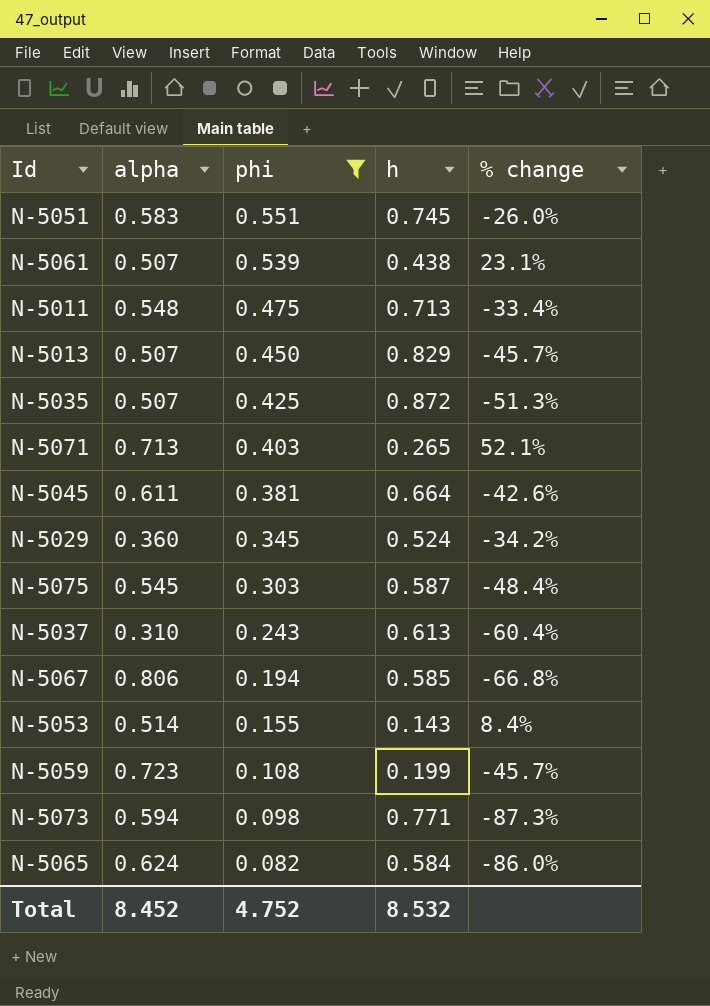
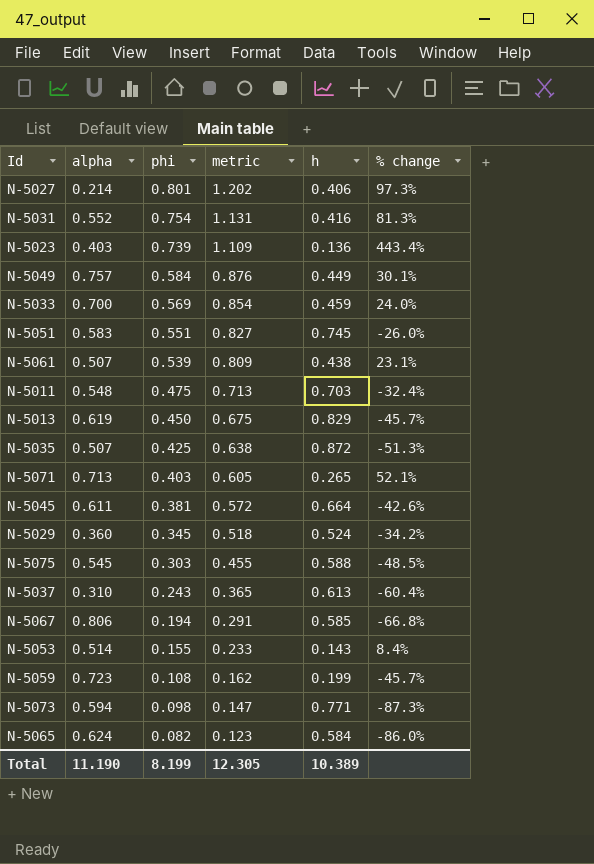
filter: phi <= 0.551 -> none
column metric | formula: none -> [phi] * 1.5
N-5011 | h: 0.713 -> 0.703
N-5011 | % change: -33.4% -> -32.4%
N-5013 | alpha: 0.507 -> 0.619
N-5075 | h: 0.587 -> 0.588
N-5075 | % change: -48.4% -> -48.5%
Total | alpha: 8.452 -> 11.190
Total | phi: 4.752 -> 8.199
Total | h: 8.532 -> 10.389

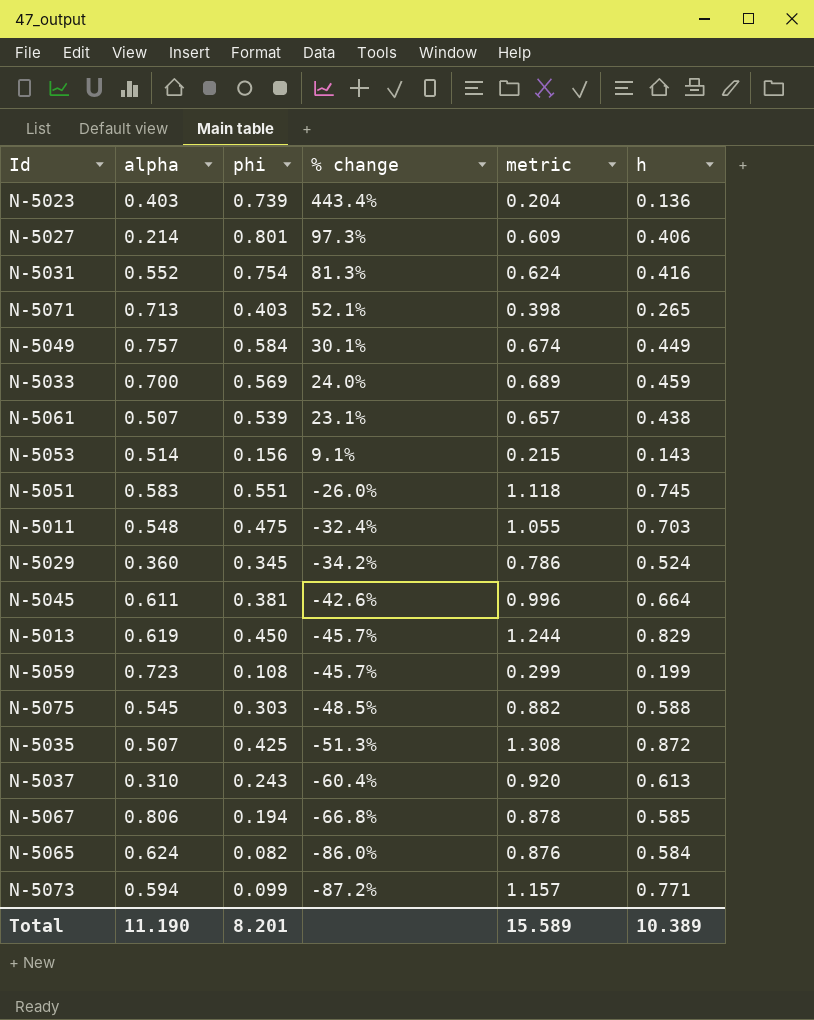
row order: phi descending -> % change descending
column % change | position: 6 -> 4
column metric | formula: [phi] * 1.5 -> [h] * 1.5
N-5053 | phi: 0.155 -> 0.156
N-5053 | % change: 8.4% -> 9.1%
N-5073 | phi: 0.098 -> 0.099
N-5073 | % change: -87.3% -> -87.2%
Total | phi: 8.199 -> 8.201
Total | metric: 12.305 -> 15.589

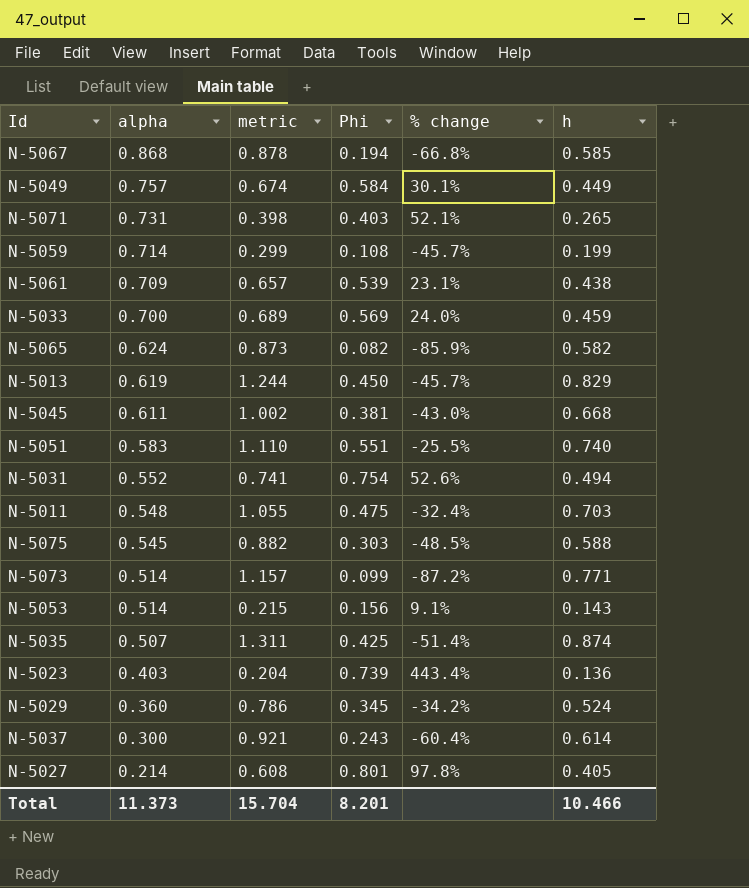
row order: % change descending -> alpha descending
column metric | position: 5 -> 3
column name: phi -> Phi
N-5067 | alpha: 0.806 -> 0.868
N-5071 | alpha: 0.713 -> 0.731
N-5059 | alpha: 0.723 -> 0.714
N-5061 | alpha: 0.507 -> 0.709
N-5065 | metric: 0.876 -> 0.873
N-5065 | % change: -86.0% -> -85.9%
N-5065 | h: 0.584 -> 0.582
N-5045 | metric: 0.996 -> 1.002
N-5045 | % change: -42.6% -> -43.0%
N-5045 | h: 0.664 -> 0.668
N-5051 | metric: 1.118 -> 1.110
N-5051 | % change: -26.0% -> -25.5%
N-5051 | h: 0.745 -> 0.740
N-5031 | metric: 0.624 -> 0.741
N-5031 | % change: 81.3% -> 52.6%
N-5031 | h: 0.416 -> 0.494
N-5073 | alpha: 0.594 -> 0.514
N-5035 | metric: 1.308 -> 1.311
N-5035 | % change: -51.3% -> -51.4%
N-5035 | h: 0.872 -> 0.874
N-5037 | alpha: 0.310 -> 0.300
N-5037 | metric: 0.920 -> 0.921
N-5037 | h: 0.613 -> 0.614
N-5027 | metric: 0.609 -> 0.608
N-5027 | % change: 97.3% -> 97.8%
N-5027 | h: 0.406 -> 0.405
Total | alpha: 11.190 -> 11.373
Total | metric: 15.589 -> 15.704
Total | h: 10.389 -> 10.466

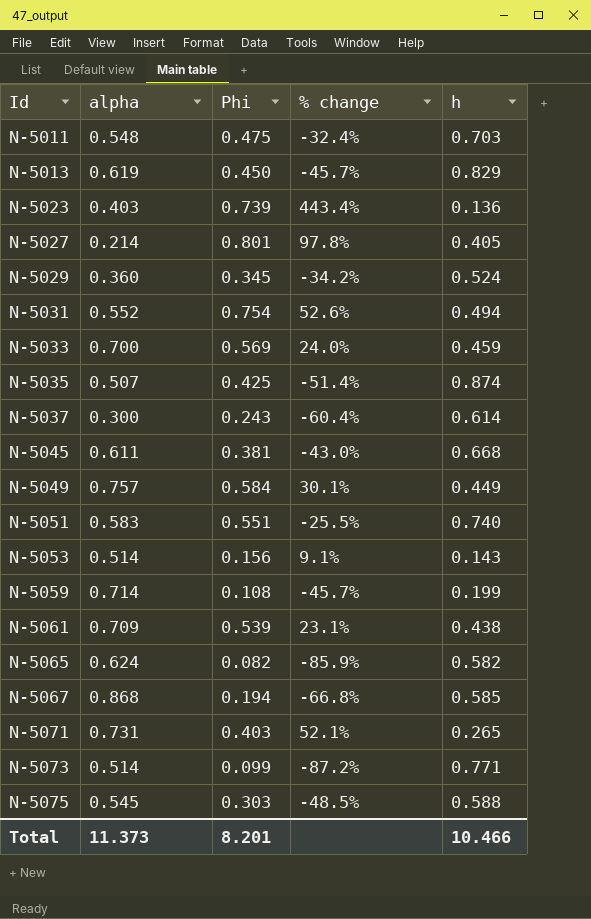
row order: alpha descending -> Id ascending
column metric | formula: [h] * 1.5 -> none

